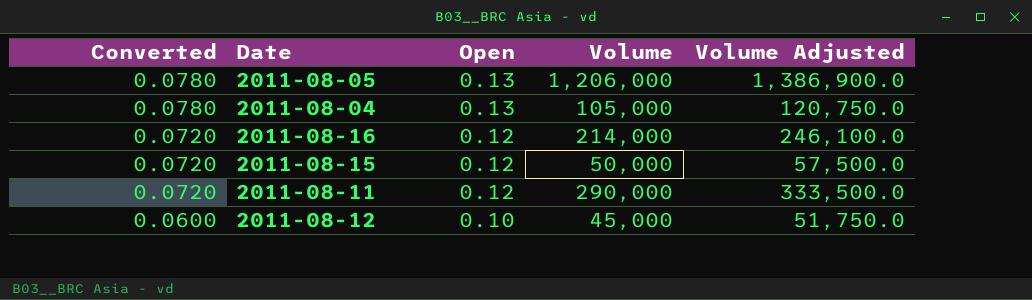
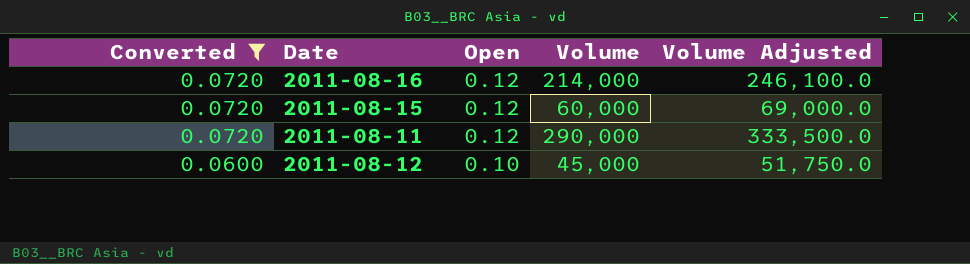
filter: none -> Converted != 0.0780
2011-08-15 | Volume: 50,000 -> 60,000
2011-08-15 | Volume Adjusted: 57,500.0 -> 69,000.0

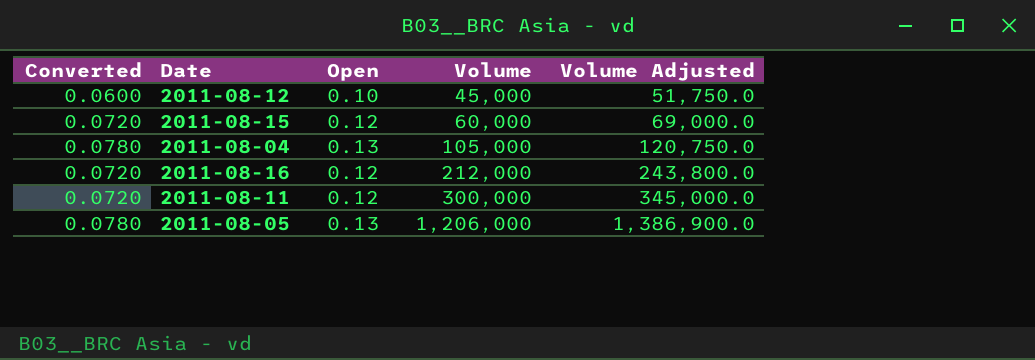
filter: Converted != 0.0780 -> none
row order: Converted descending -> Volume ascending
2011-08-16 | Volume: 214,000 -> 212,000
2011-08-16 | Volume Adjusted: 246,100.0 -> 243,800.0
2011-08-11 | Volume: 290,000 -> 300,000
2011-08-11 | Volume Adjusted: 333,500.0 -> 345,000.0

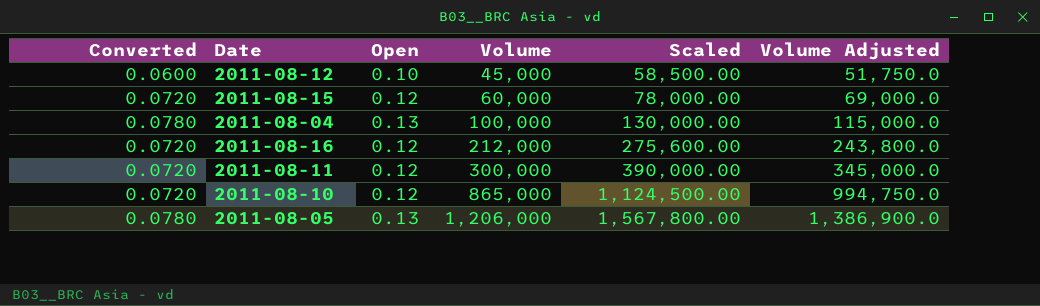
column Scaled | formula: none -> [Volume] * 1.3
2011-08-04 | Volume: 105,000 -> 100,000
2011-08-04 | Volume Adjusted: 120,750.0 -> 115,000.0
row 2011-08-10: none -> 0.0720 | 0.12 | 865,000 | 1,124,500.00 | 994,750.0

